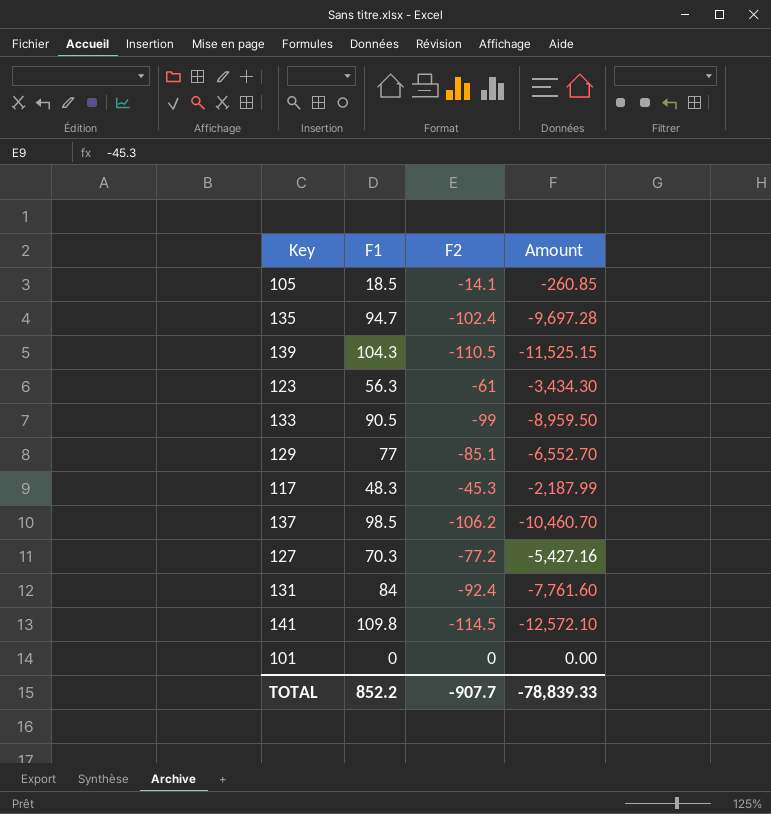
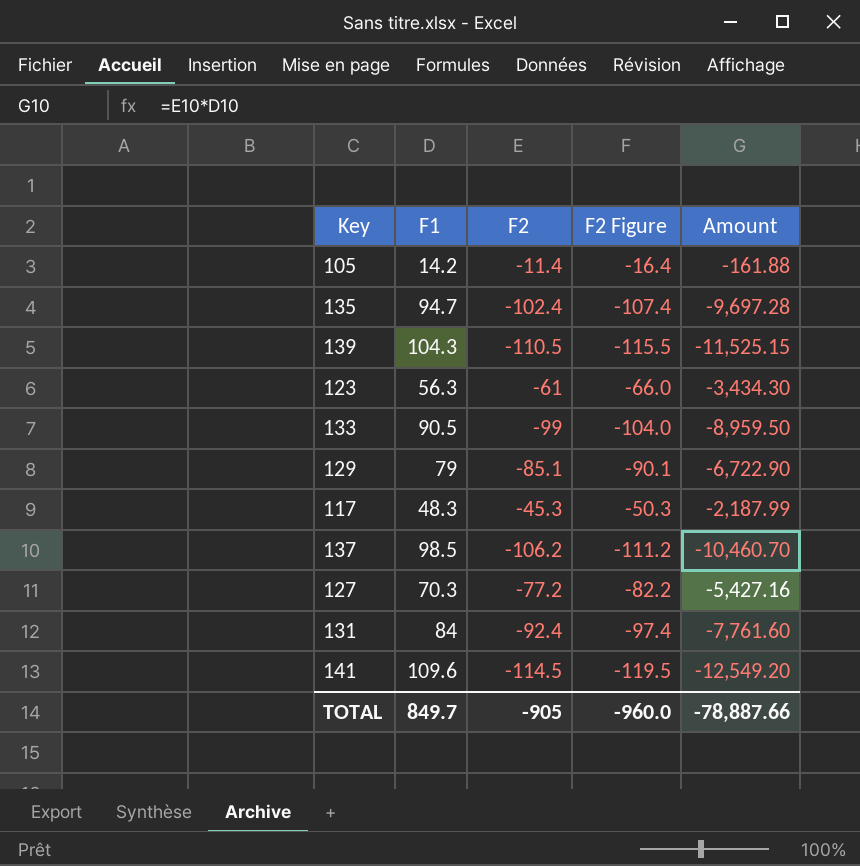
column F2 Figure | formula: none -> [F2] - 5
row 101: 0 | 0 | 0.00 -> none
105 | F1: 18.5 -> 14.2
105 | F2: -14.1 -> -11.4
105 | Amount: -260.85 -> -161.88
129 | F1: 77 -> 79
129 | Amount: -6,552.70 -> -6,722.90
141 | F1: 109.8 -> 109.6
141 | Amount: -12,572.10 -> -12,549.20
TOTAL | F1: 852.2 -> 849.7
TOTAL | F2: -907.7 -> -905
TOTAL | Amount: -78,839.33 -> -78,887.66

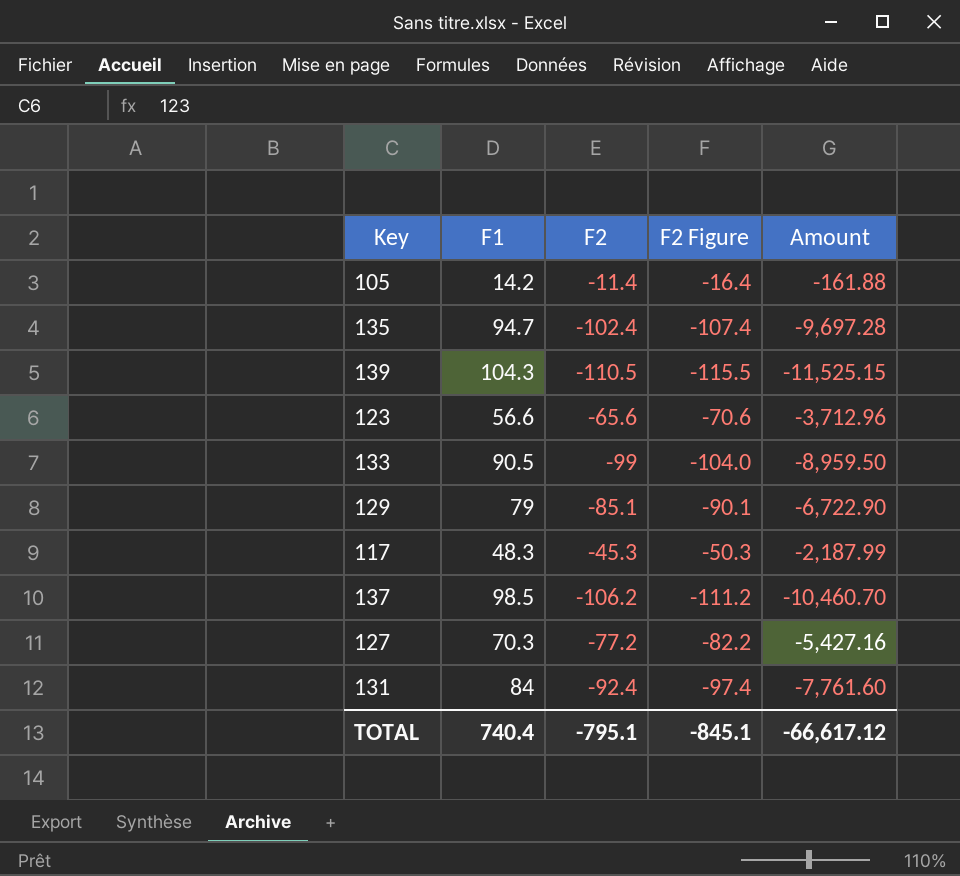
row 141: 109.6 | -114.5 | -119.5 | -12,549.20 -> none
123 | F1: 56.3 -> 56.6
123 | F2: -61 -> -65.6
123 | F2 Figure: -66.0 -> -70.6
123 | Amount: -3,434.30 -> -3,712.96
TOTAL | F1: 849.7 -> 740.4
TOTAL | F2: -905 -> -795.1
TOTAL | F2 Figure: -960.0 -> -845.1
TOTAL | Amount: -78,887.66 -> -66,617.12

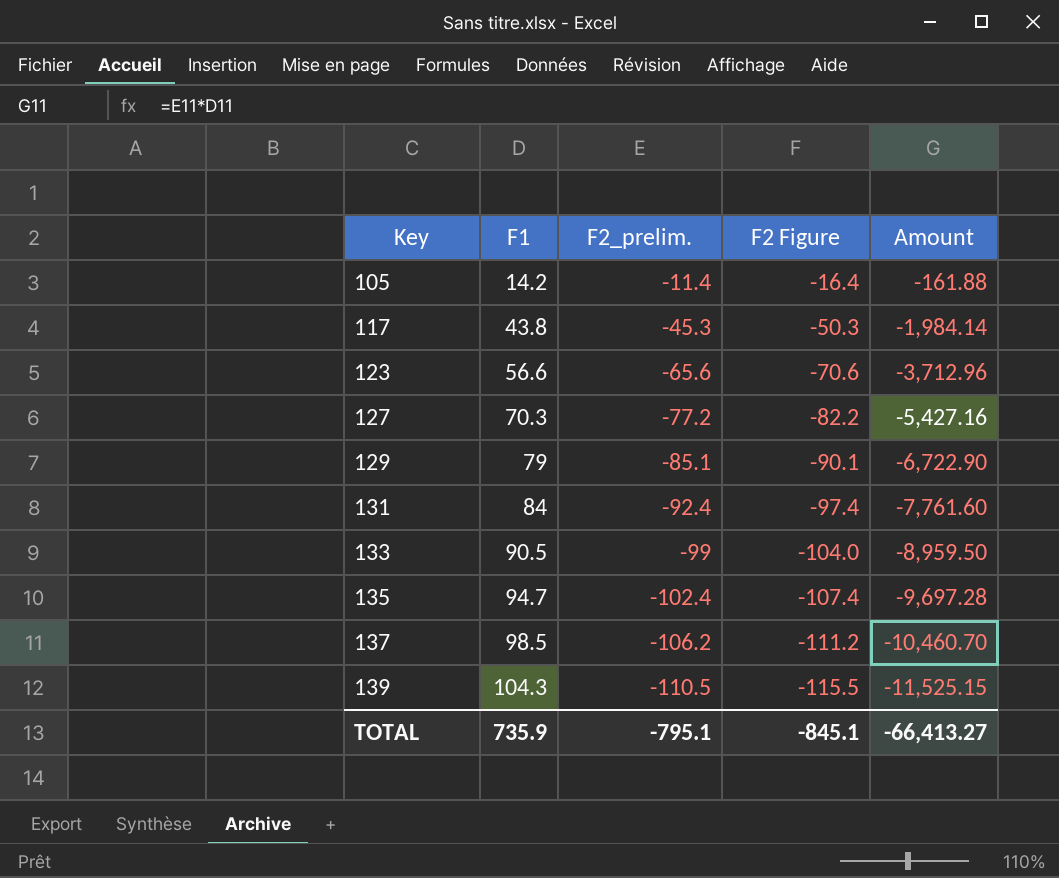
row order: none -> Key ascending
column name: F2 -> F2_prelim.
117 | F1: 48.3 -> 43.8
117 | Amount: -2,187.99 -> -1,984.14
TOTAL | F1: 740.4 -> 735.9
TOTAL | Amount: -66,617.12 -> -66,413.27

